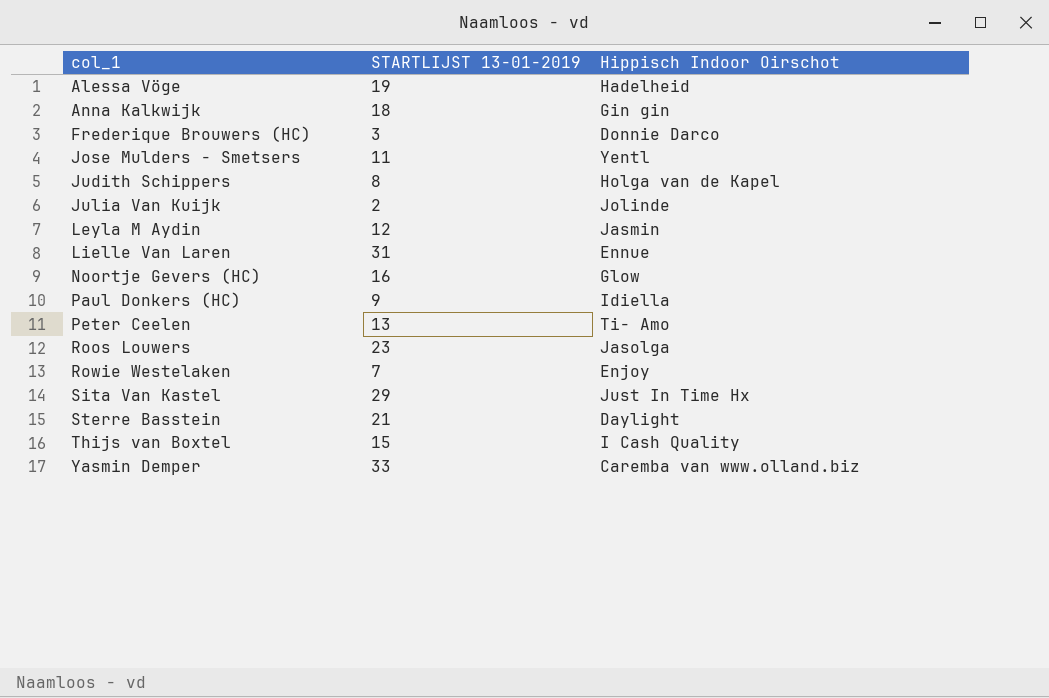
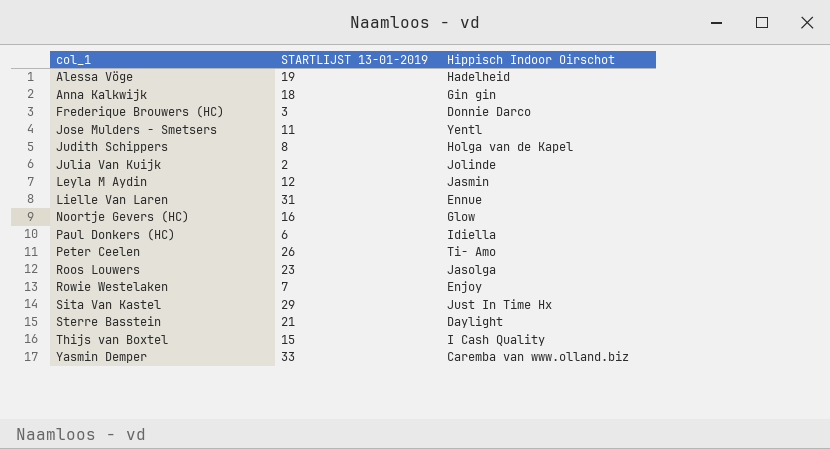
Paul Donkers (HC) | STARTLIJST 13-01-2019: 9 -> 6
Peter Ceelen | STARTLIJST 13-01-2019: 13 -> 26

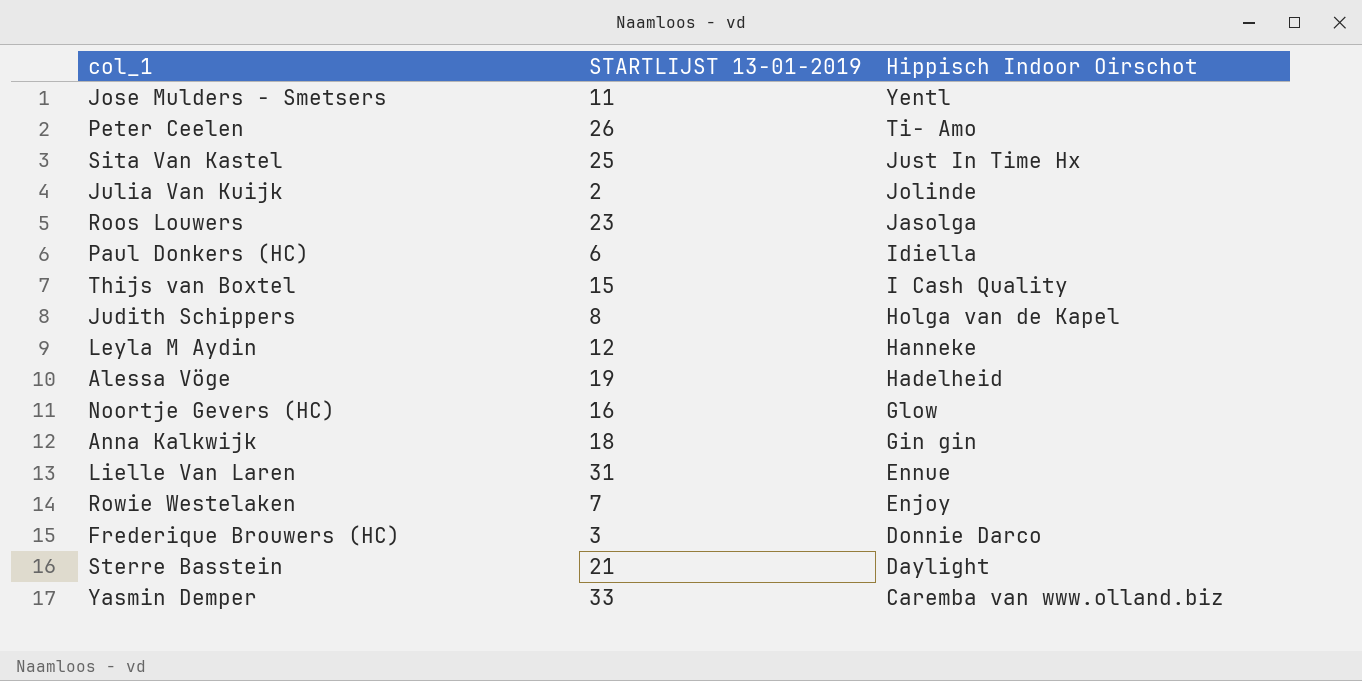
row order: col_1 ascending -> Hippisch Indoor Oirschot descending
Sita Van Kastel | STARTLIJST 13-01-2019: 29 -> 25
Leyla M Aydin | Hippisch Indoor Oirschot: Jasmin -> Hanneke

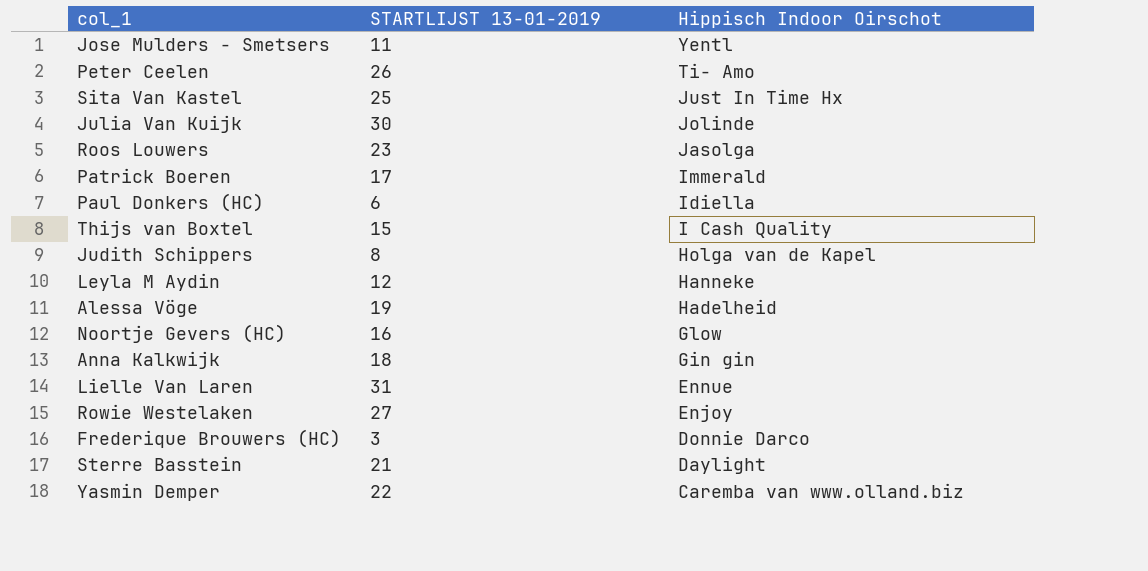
Julia Van Kuijk | STARTLIJST 13-01-2019: 2 -> 30
row Patrick Boeren: none -> 17 | Immerald
Rowie Westelaken | STARTLIJST 13-01-2019: 7 -> 27
Yasmin Demper | STARTLIJST 13-01-2019: 33 -> 22

